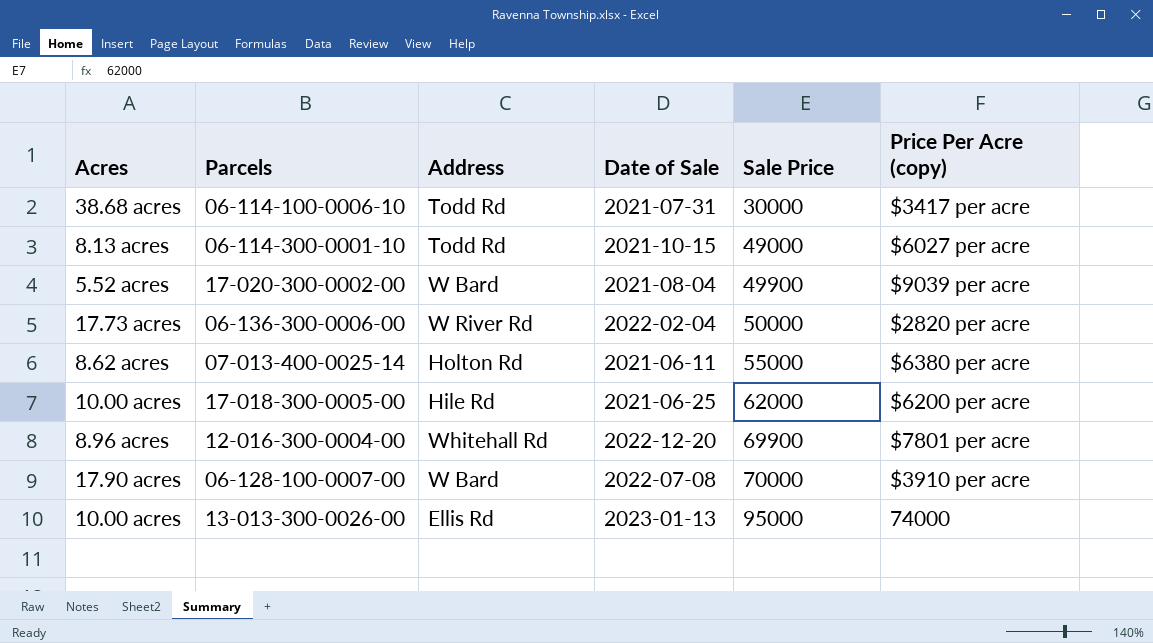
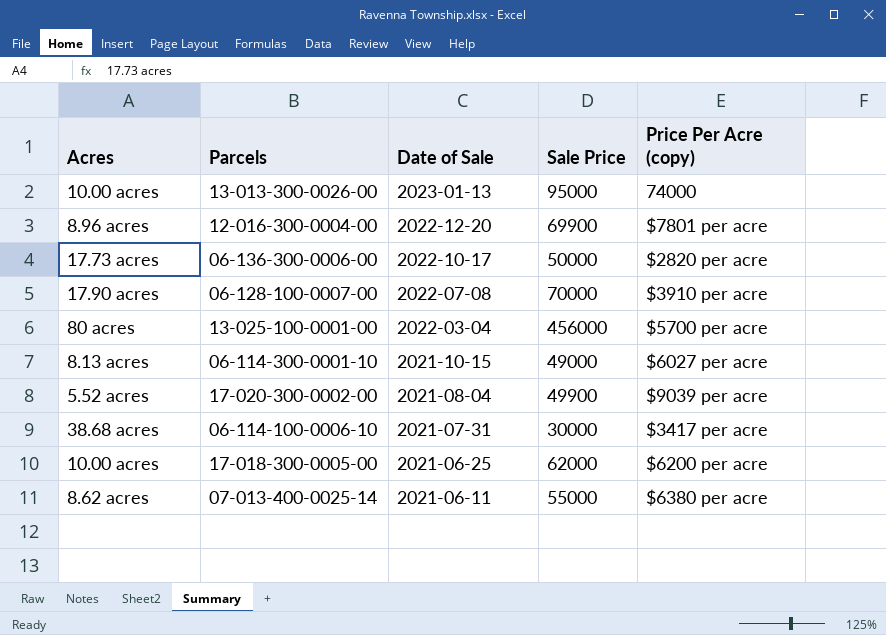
row order: Sale Price ascending -> Date of Sale descending
column Address | position: 3 -> none
06-136-300-0006-00 | Date of Sale: 2022-02-04 -> 2022-10-17
row 13-025-100-0001-00: none -> 80 acres | 2022-03-04 | 456000 | $5700 per acre

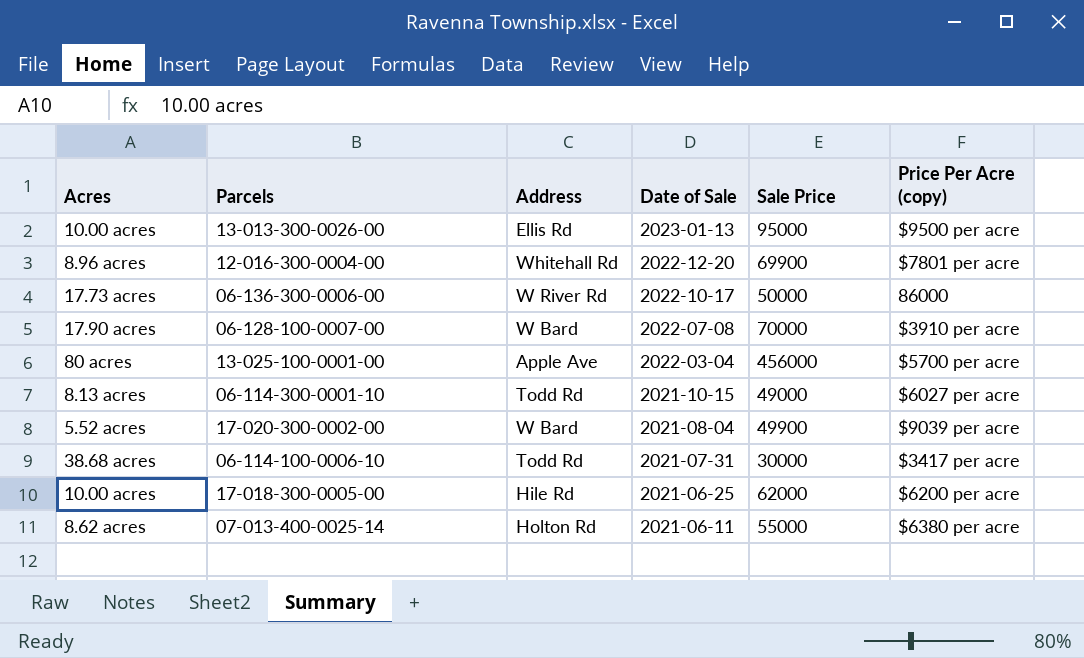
column Address | position: none -> 3
13-013-300-0026-00 | Price Per Acre (copy): 74000 -> $9500 per acre
06-136-300-0006-00 | Price Per Acre (copy): $2820 per acre -> 86000

